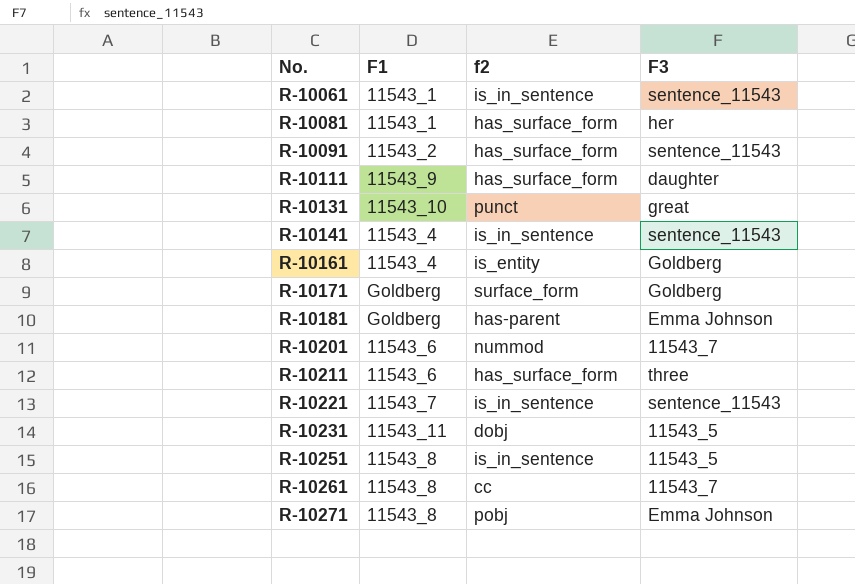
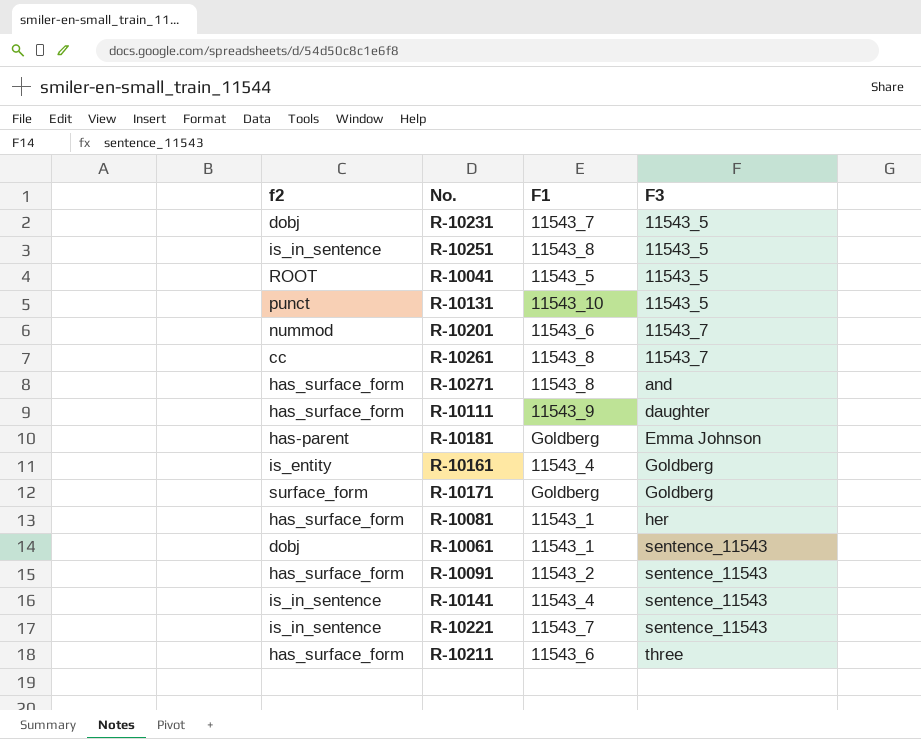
row order: No. ascending -> F3 ascending
column f2 | position: 3 -> 1
R-10231 | F1: 11543_11 -> 11543_7
row R-10041: none -> ROOT | 11543_5 | 11543_5
R-10131 | F3: great -> 11543_5
R-10271 | f2: pobj -> has_surface_form
R-10271 | F3: Emma Johnson -> and
R-10061 | f2: is_in_sentence -> dobj

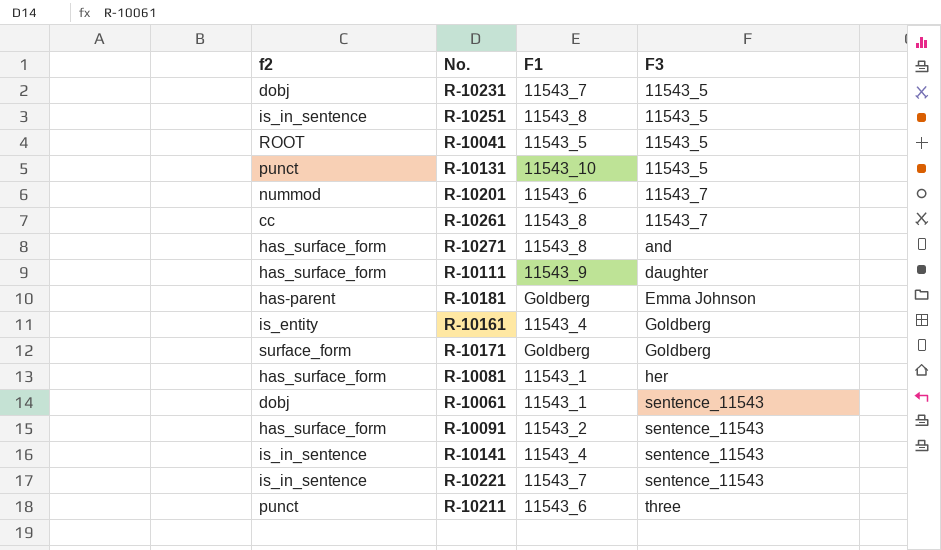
R-10211 | f2: has_surface_form -> punct

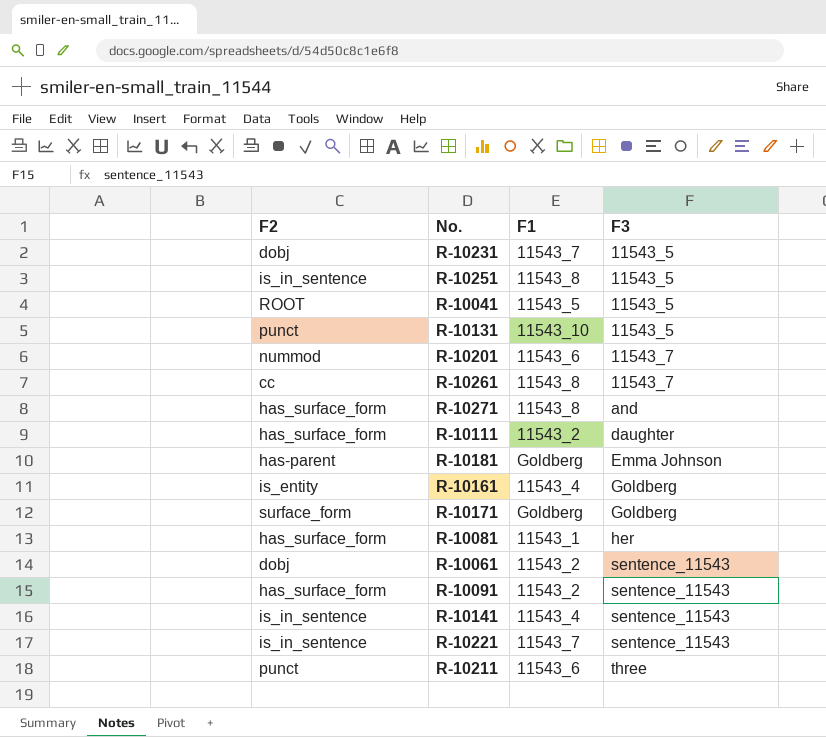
column name: f2 -> F2
R-10111 | F1: 11543_9 -> 11543_2
R-10061 | F1: 11543_1 -> 11543_2

